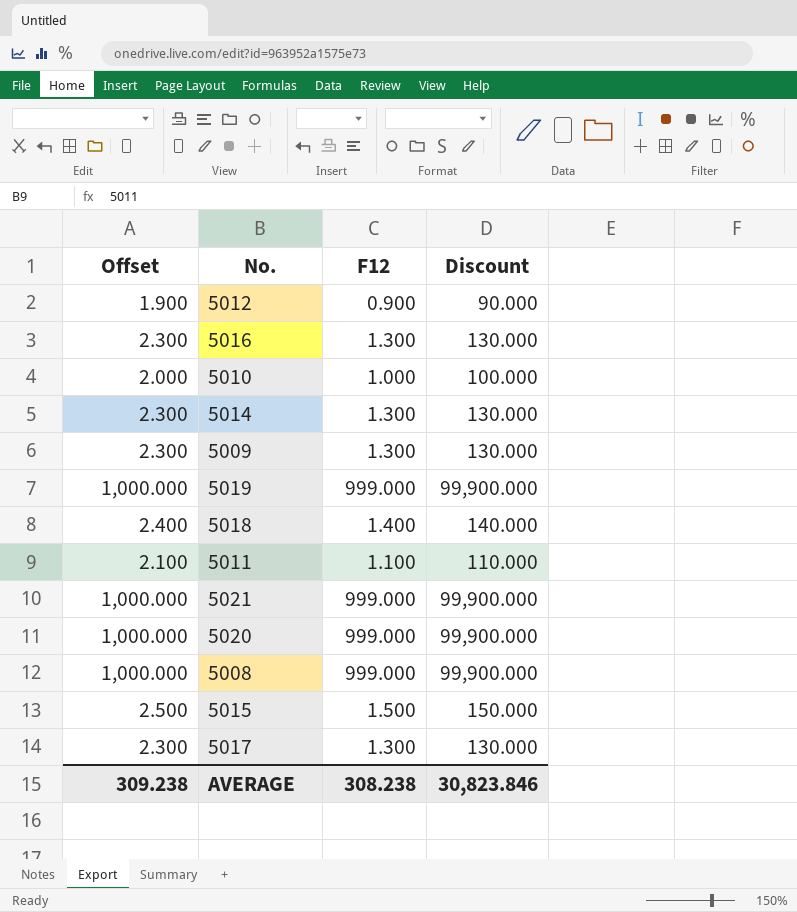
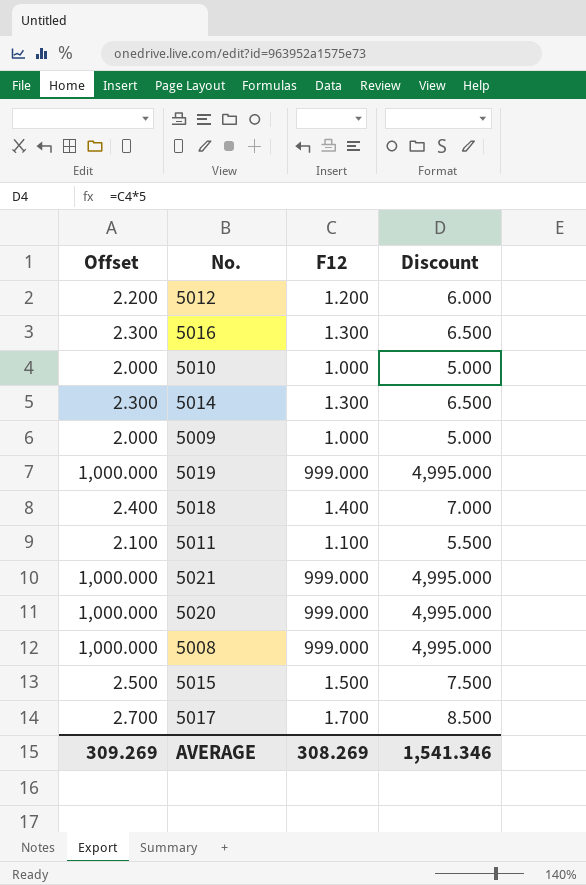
column Discount | formula: [F12] * 100 -> [F12] * 5
5012 | Offset: 1.900 -> 2.200
5012 | F12: 0.900 -> 1.200
5009 | Offset: 2.300 -> 2.000
5009 | F12: 1.300 -> 1.000
5017 | Offset: 2.300 -> 2.700
5017 | F12: 1.300 -> 1.700
AVERAGE | Offset: 309.238 -> 309.269
AVERAGE | F12: 308.238 -> 308.269
AVERAGE | Discount: 30,823.846 -> 1,541.346

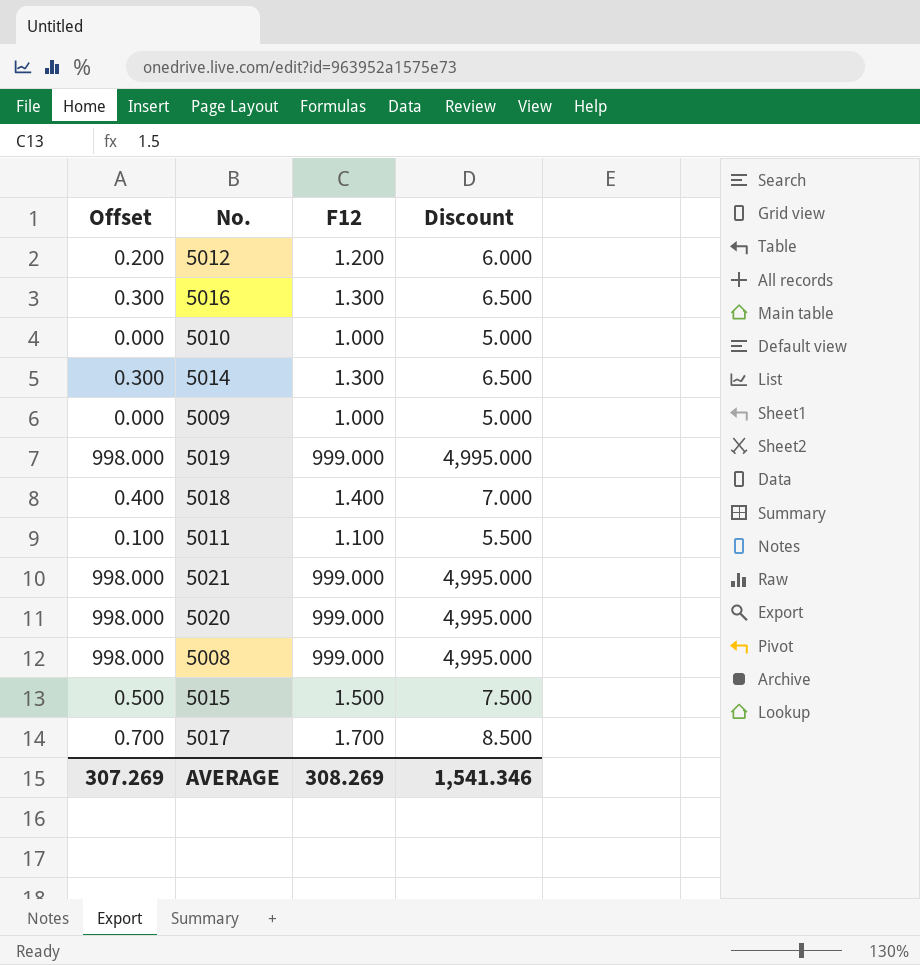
column Offset | formula: [F12] + 1 -> [F12] - 1
AVERAGE | Offset: 309.269 -> 307.269

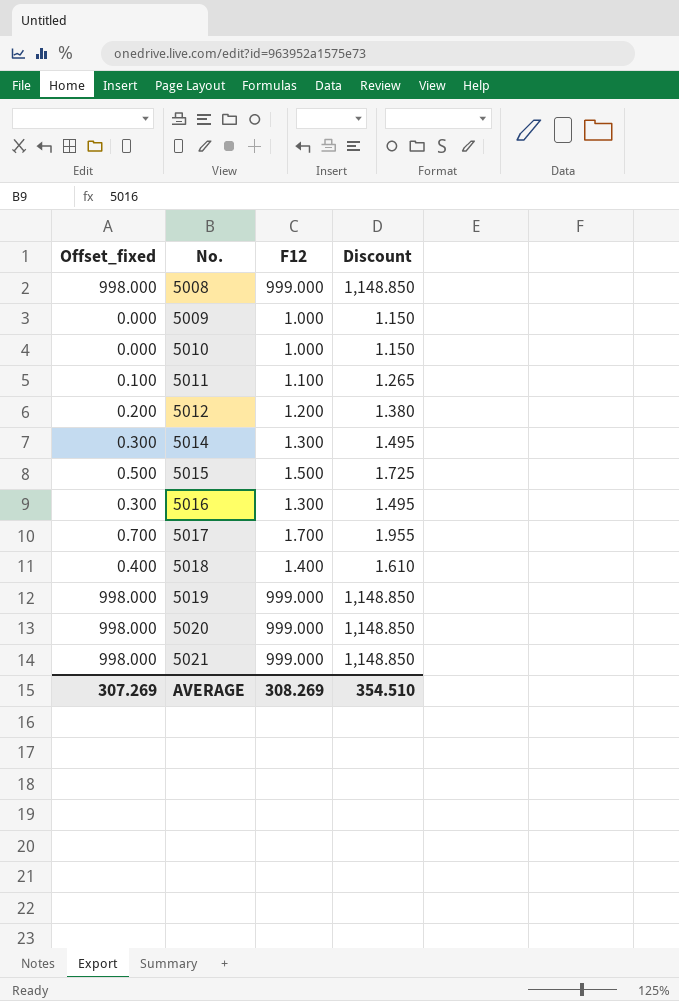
row order: none -> No. ascending
column name: Offset -> Offset_fixed
column Discount | formula: [F12] * 5 -> [F12] * 1.15
AVERAGE | Discount: 1,541.346 -> 354.510

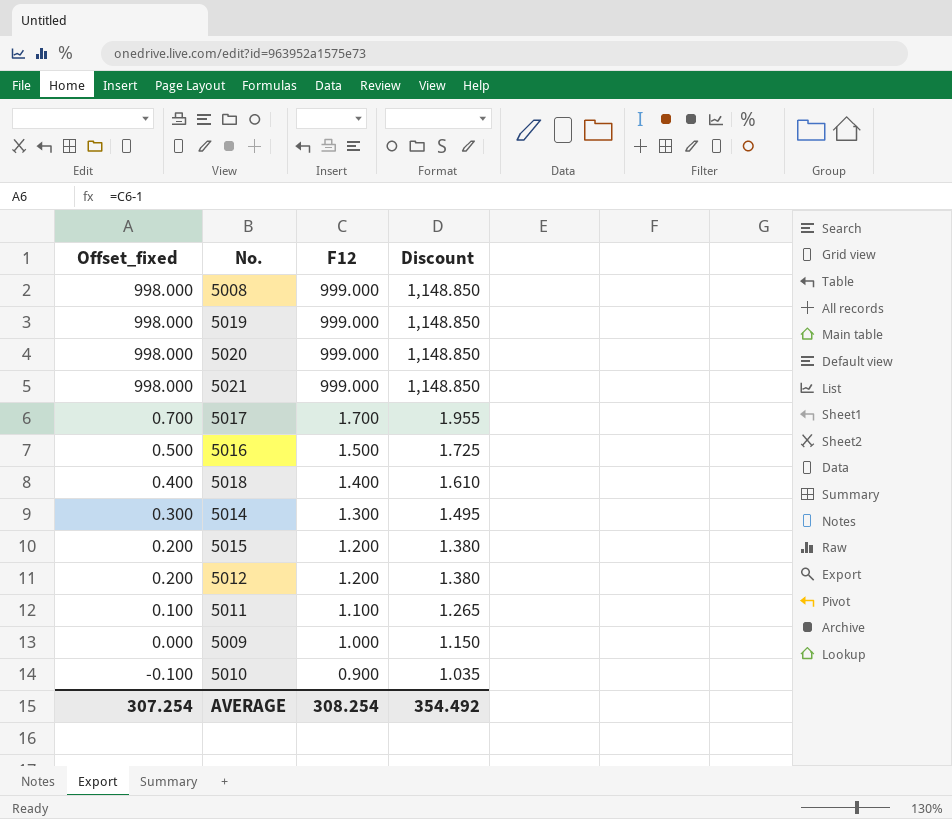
row order: No. ascending -> Offset_fixed descending
5016 | Offset_fixed: 0.300 -> 0.500
5016 | F12: 1.300 -> 1.500
5016 | Discount: 1.495 -> 1.725
5015 | Offset_fixed: 0.500 -> 0.200
5015 | F12: 1.500 -> 1.200
5015 | Discount: 1.725 -> 1.380
5010 | Offset_fixed: 0.000 -> -0.100
5010 | F12: 1.000 -> 0.900
5010 | Discount: 1.150 -> 1.035
AVERAGE | Offset_fixed: 307.269 -> 307.254
AVERAGE | F12: 308.269 -> 308.254
AVERAGE | Discount: 354.510 -> 354.492

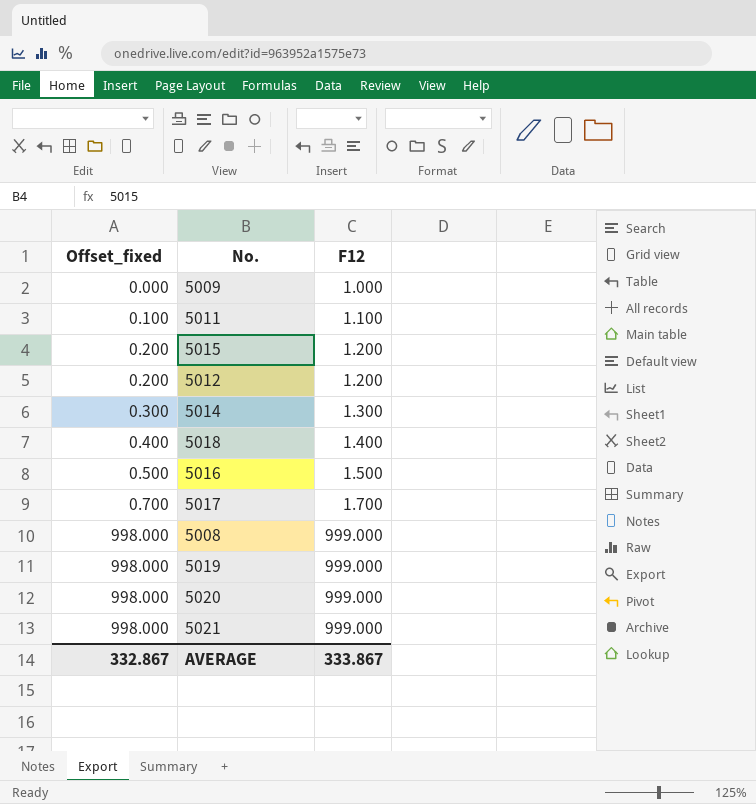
row order: Offset_fixed descending -> Offset_fixed ascending
column Discount | formula: [F12] * 1.15 -> none
row 5010: -0.100 | 0.900 | 1.035 -> none
AVERAGE | Offset_fixed: 307.254 -> 332.867
AVERAGE | F12: 308.254 -> 333.867

